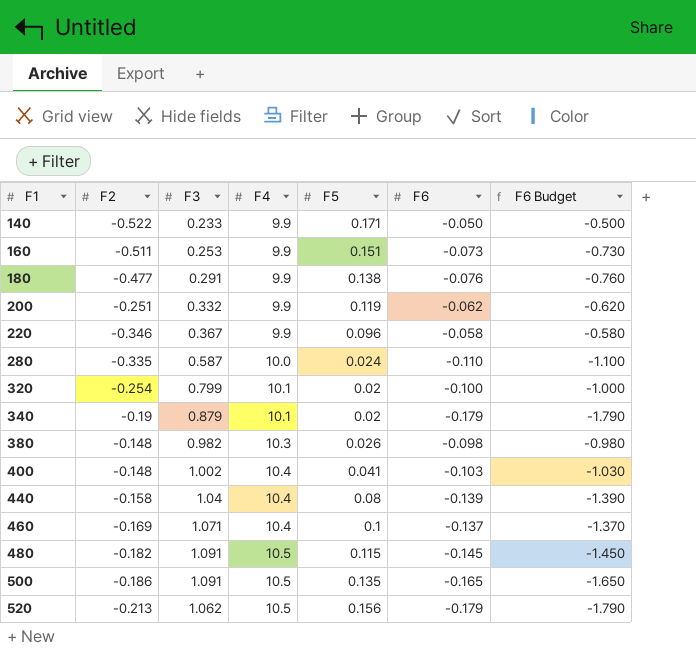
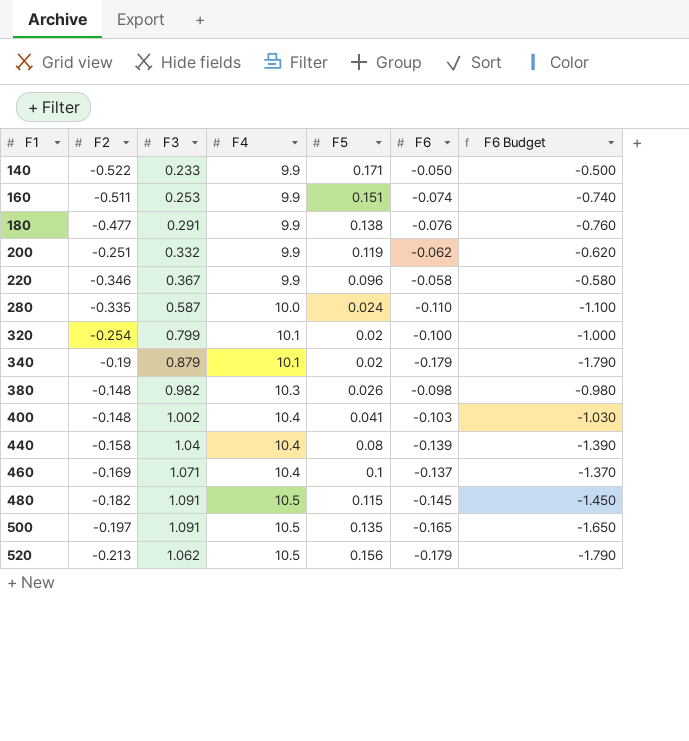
160 | F6: -0.073 -> -0.074
160 | F6 Budget: -0.730 -> -0.740
500 | F2: -0.186 -> -0.197

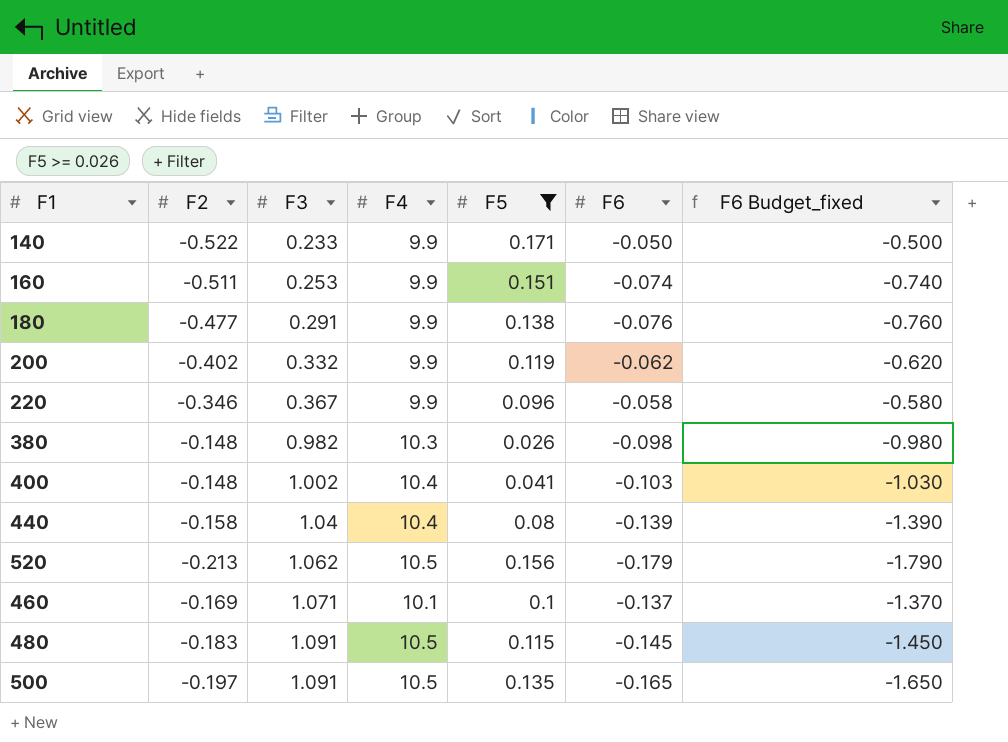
filter: none -> F5 >= 0.026
row order: F1 ascending -> F3 ascending
column name: F6 Budget -> F6 Budget_fixed
200 | F2: -0.251 -> -0.402
460 | F4: 10.4 -> 10.1
480 | F2: -0.182 -> -0.183

